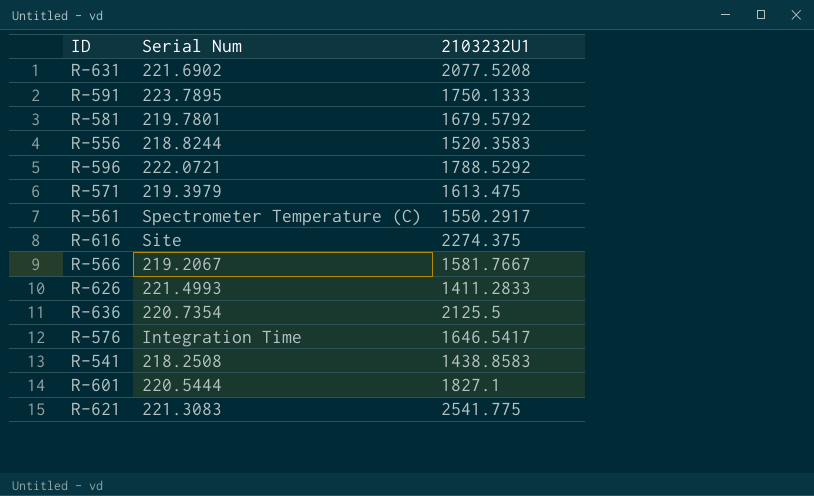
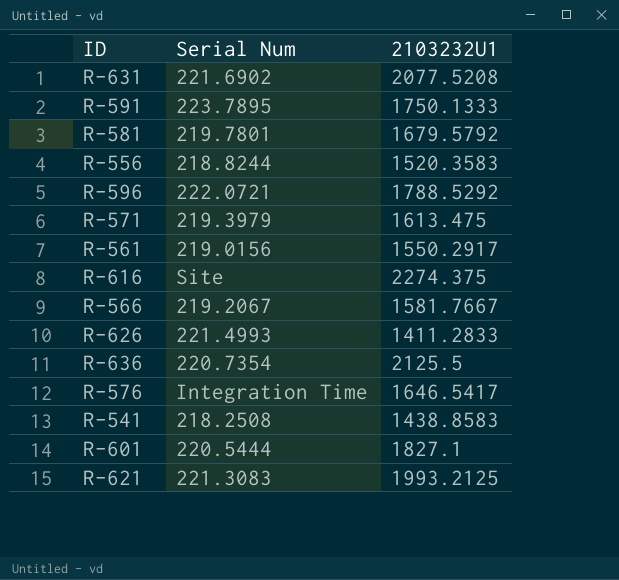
R-561 | Serial Num: Spectrometer Temperature (C) -> 219.0156
R-621 | 2103232U1: 2541.775 -> 1993.2125

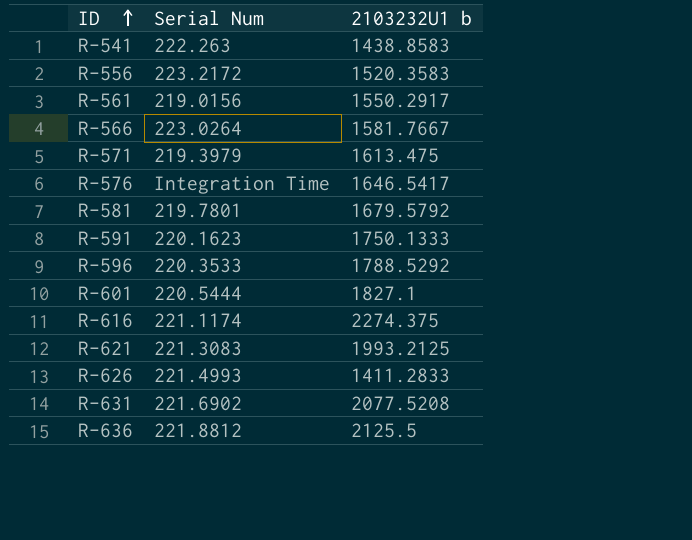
row order: none -> ID ascending
column name: 2103232U1 -> 2103232U1 b
R-541 | Serial Num: 218.2508 -> 222.263
R-556 | Serial Num: 218.8244 -> 223.2172
R-566 | Serial Num: 219.2067 -> 223.0264
R-591 | Serial Num: 223.7895 -> 220.1623
R-596 | Serial Num: 222.0721 -> 220.3533
R-616 | Serial Num: Site -> 221.1174
R-636 | Serial Num: 220.7354 -> 221.8812

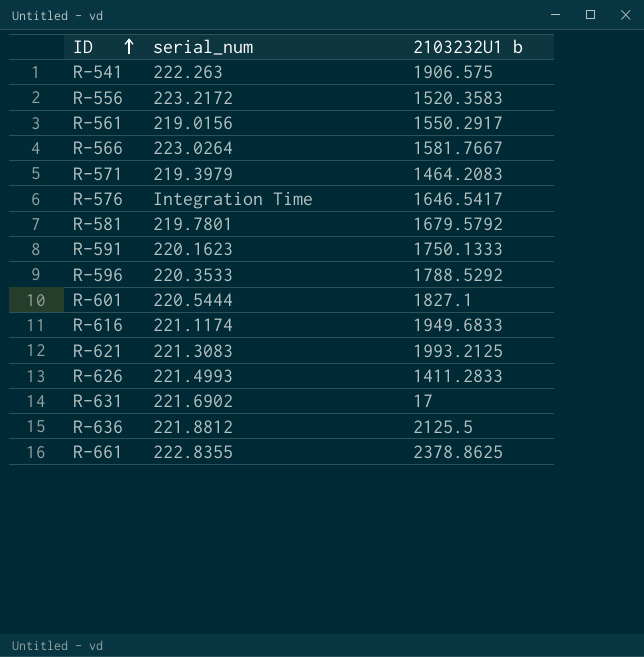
column name: Serial Num -> serial_num
R-541 | 2103232U1 b: 1438.8583 -> 1906.575
R-571 | 2103232U1 b: 1613.475 -> 1464.2083
R-616 | 2103232U1 b: 2274.375 -> 1949.6833
R-631 | 2103232U1 b: 2077.5208 -> 17
row R-661: none -> 222.8355 | 2378.8625

